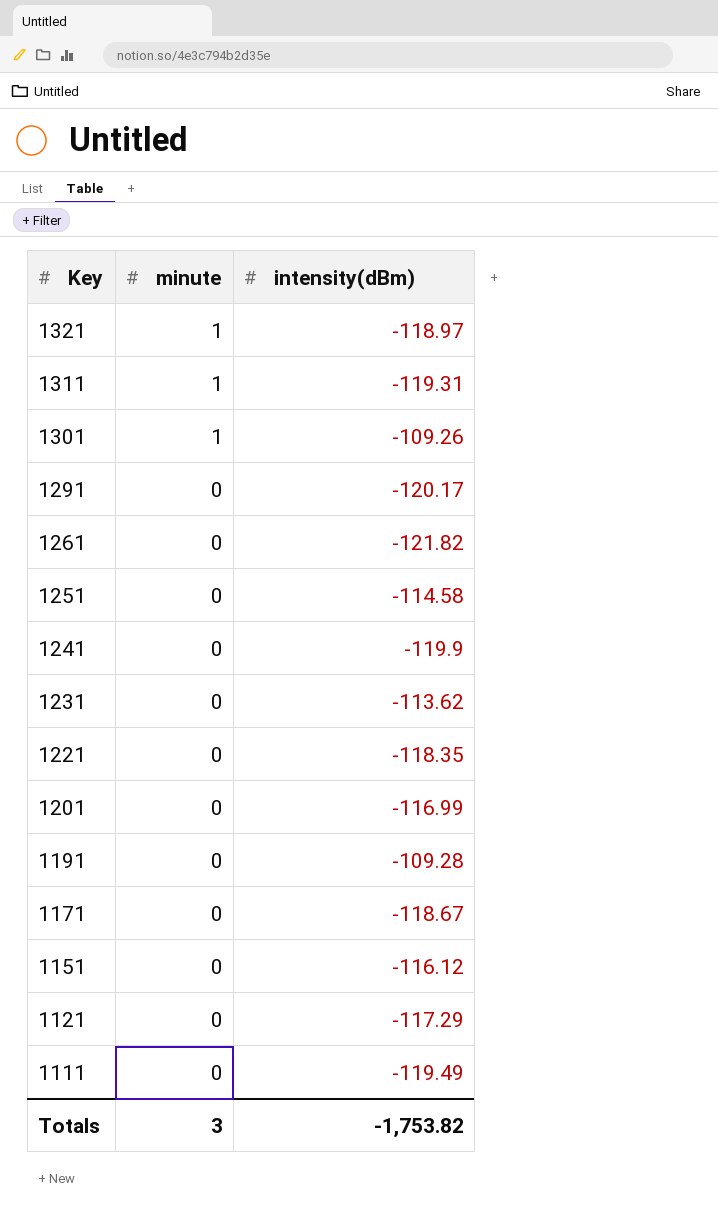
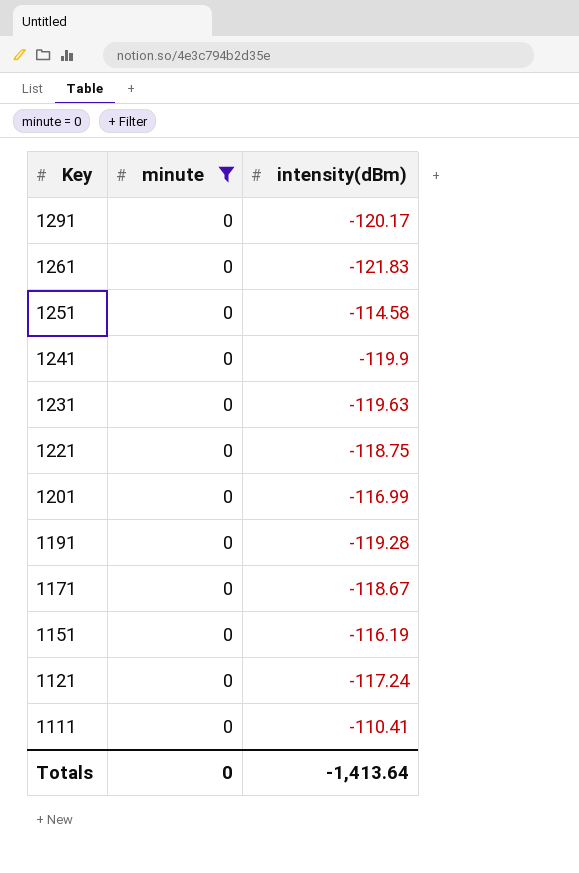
filter: none -> minute = 0
1261 | intensity(dBm): -121.82 -> -121.83
1231 | intensity(dBm): -113.62 -> -119.63
1221 | intensity(dBm): -118.35 -> -118.75
1191 | intensity(dBm): -109.28 -> -119.28
1151 | intensity(dBm): -116.12 -> -116.19
1121 | intensity(dBm): -117.29 -> -117.24
1111 | intensity(dBm): -119.49 -> -110.41
Totals | minute: 3 -> 0
Totals | intensity(dBm): -1,753.82 -> -1,413.64

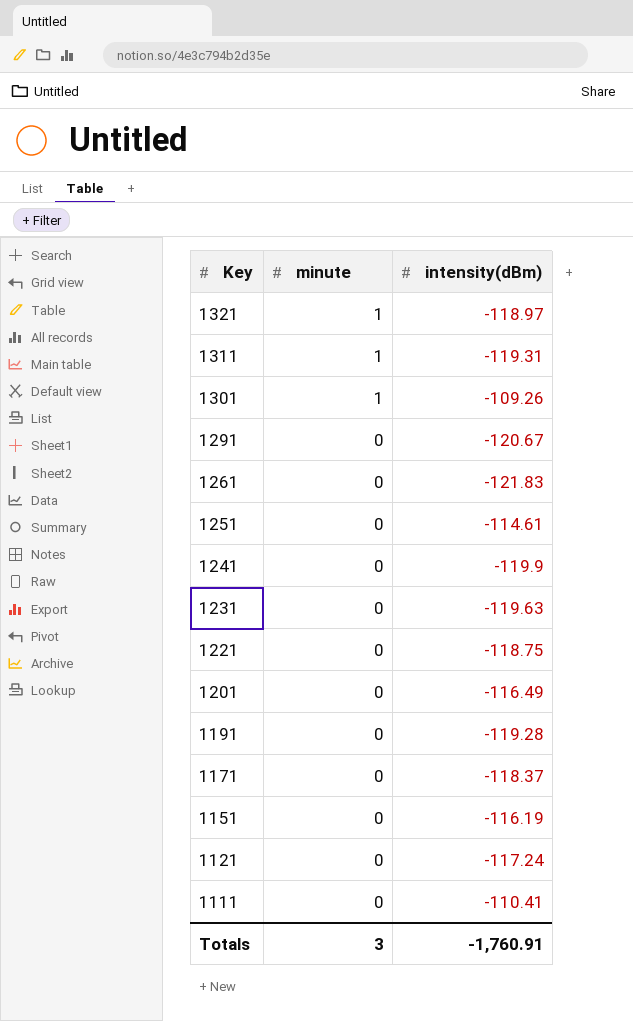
filter: minute = 0 -> none
1291 | intensity(dBm): -120.17 -> -120.67
1251 | intensity(dBm): -114.58 -> -114.61
1201 | intensity(dBm): -116.99 -> -116.49
1171 | intensity(dBm): -118.67 -> -118.37
Totals | minute: 0 -> 3
Totals | intensity(dBm): -1,413.64 -> -1,760.91

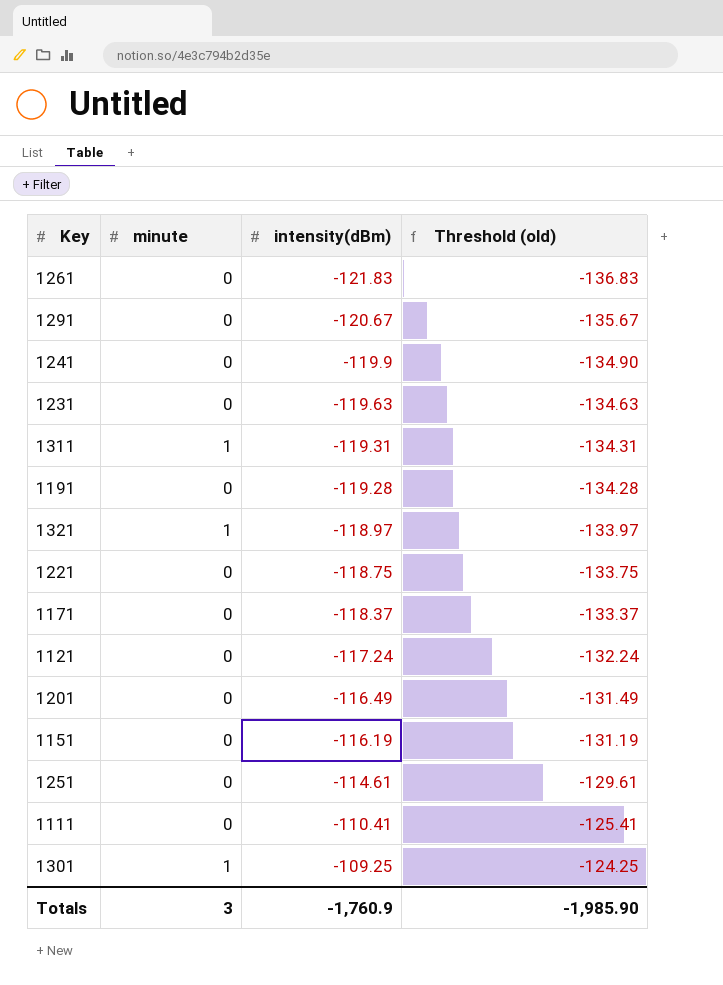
row order: Key descending -> intensity(dBm) ascending
column Threshold (old) | formula: none -> [intensity(dBm)] - 15
1301 | intensity(dBm): -109.26 -> -109.25
Totals | intensity(dBm): -1,760.91 -> -1,760.9

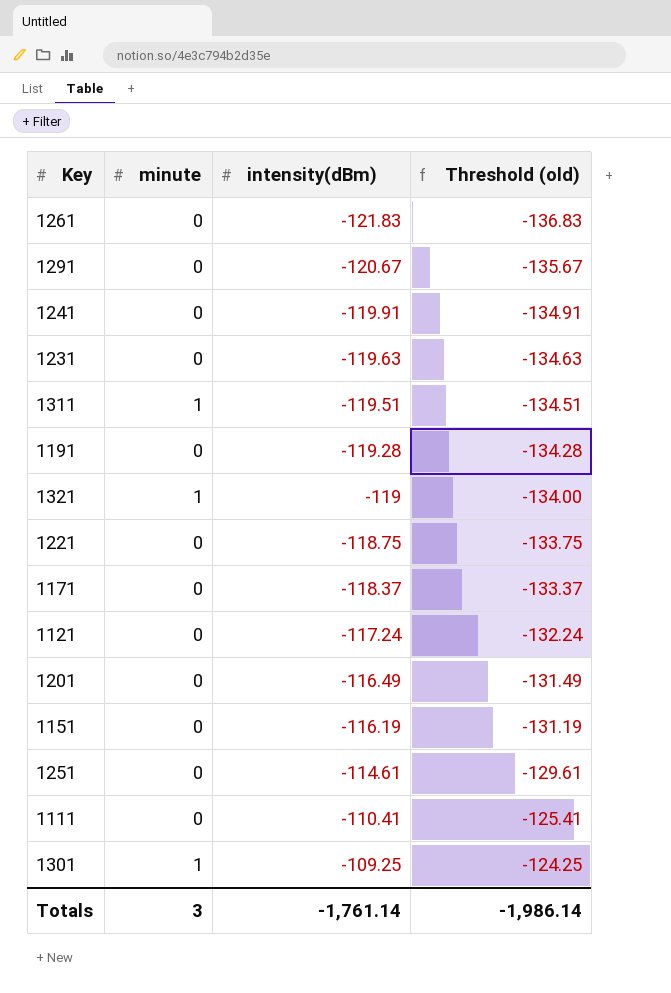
1241 | intensity(dBm): -119.9 -> -119.91
1241 | Threshold (old): -134.90 -> -134.91
1311 | intensity(dBm): -119.31 -> -119.51
1311 | Threshold (old): -134.31 -> -134.51
1321 | intensity(dBm): -118.97 -> -119
1321 | Threshold (old): -133.97 -> -134.00
Totals | intensity(dBm): -1,760.9 -> -1,761.14
Totals | Threshold (old): -1,985.90 -> -1,986.14

